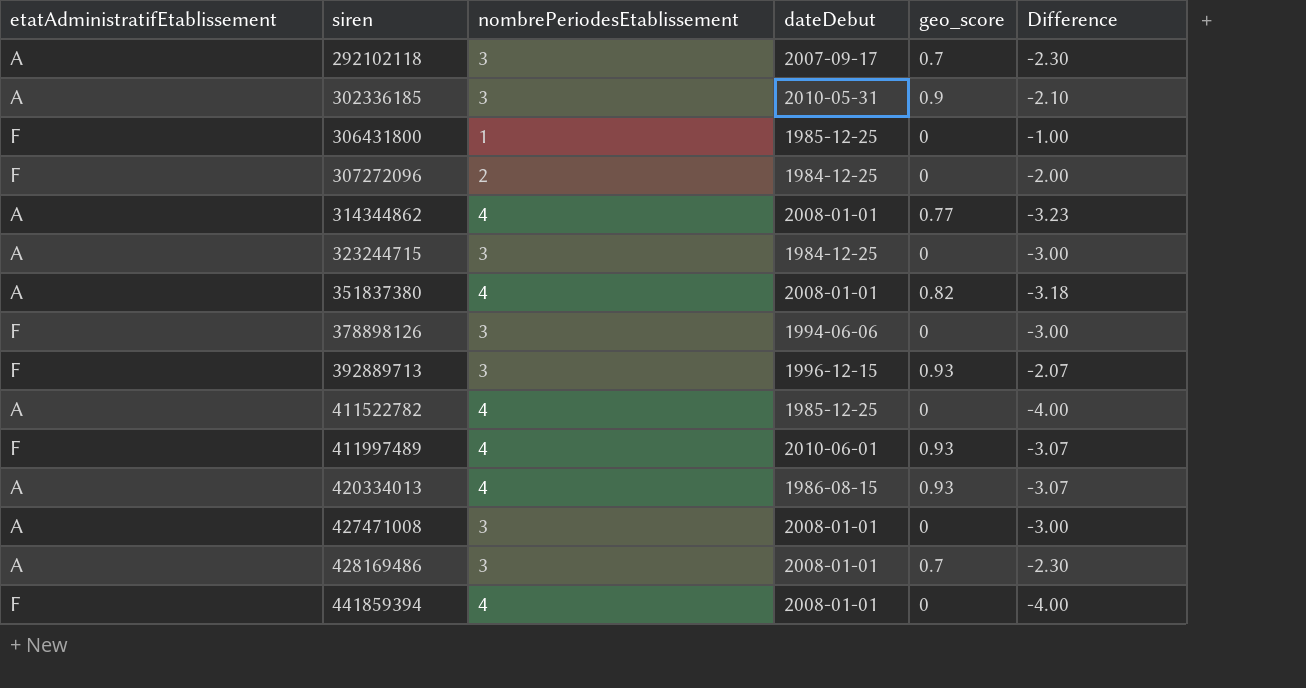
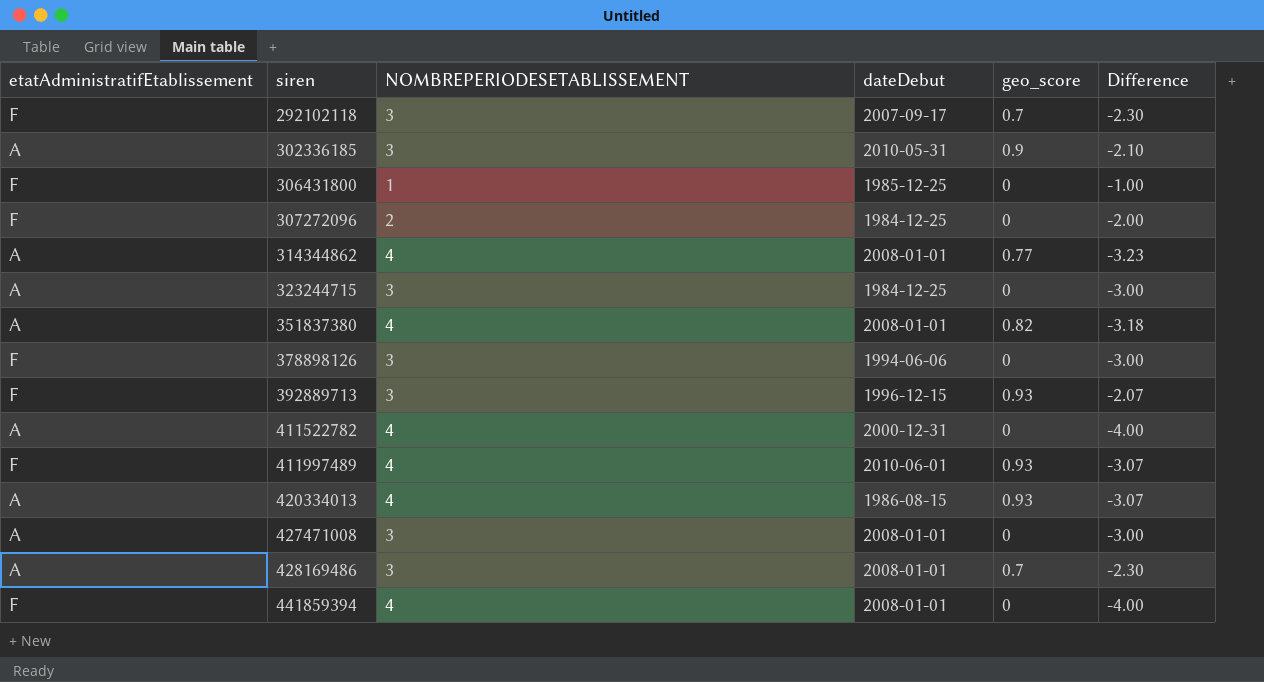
column name: nombrePeriodesEtablissement -> NOMBREPERIODESETABLISSEMENT
292102118 | etatAdministratifEtablissement: A -> F
411522782 | dateDebut: 1985-12-25 -> 2000-12-31

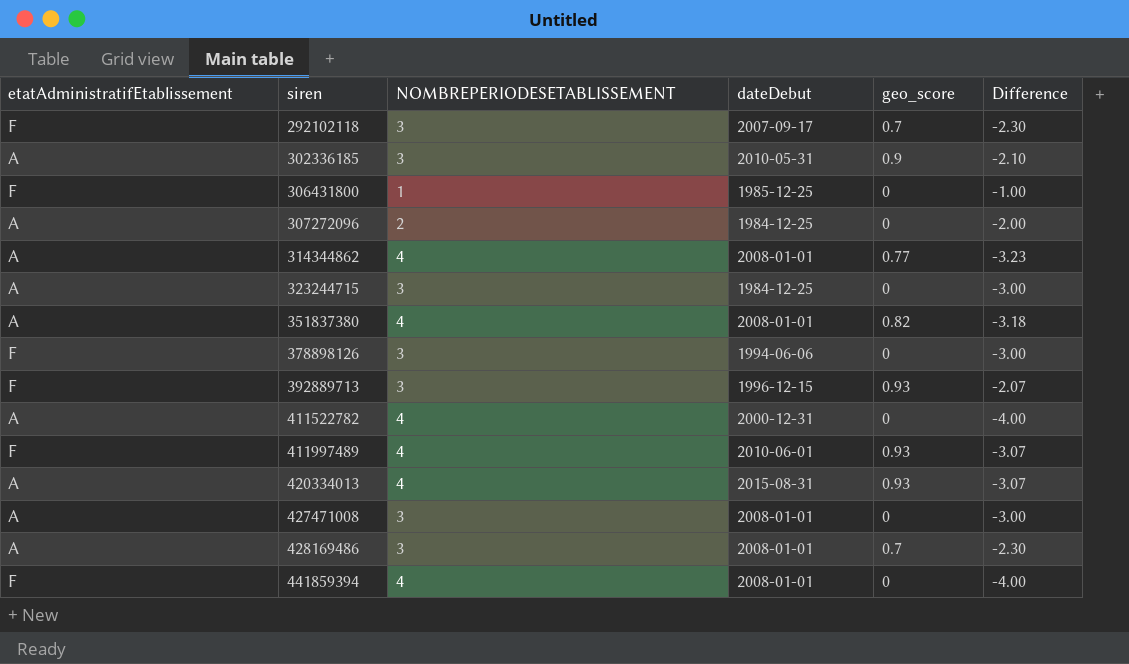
307272096 | etatAdministratifEtablissement: F -> A
420334013 | dateDebut: 1986-08-15 -> 2015-08-31

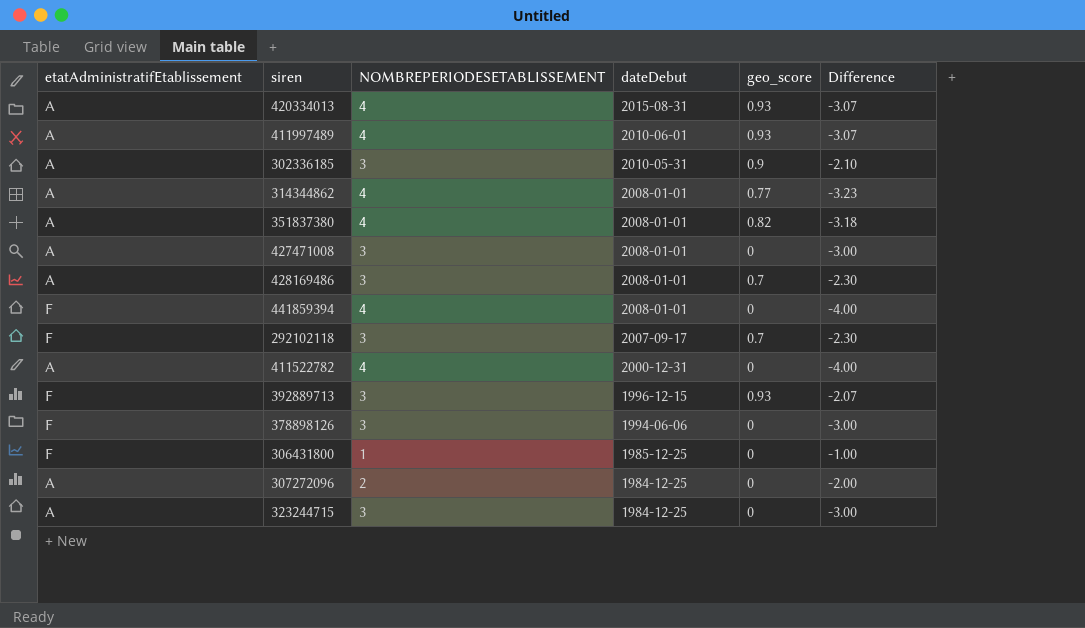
row order: siren ascending -> dateDebut descending
411997489 | etatAdministratifEtablissement: F -> A

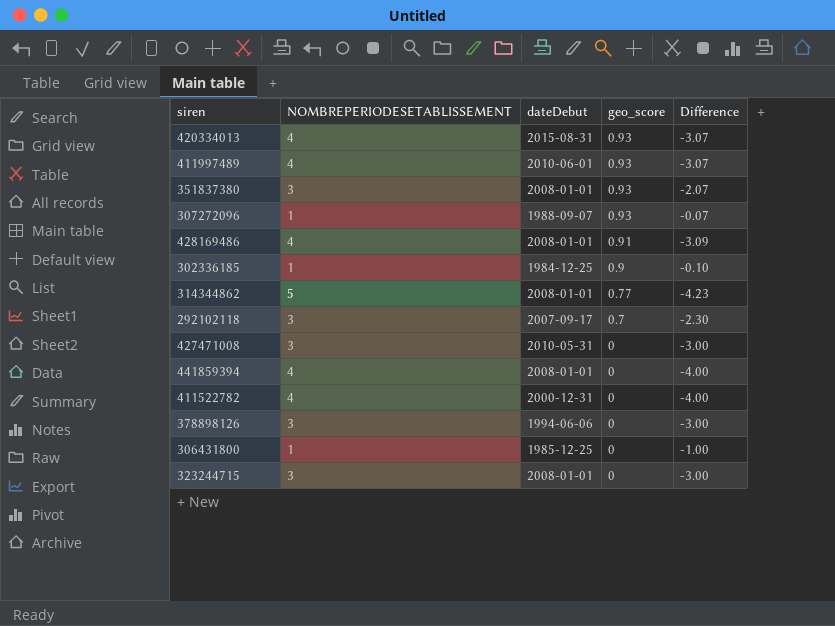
row order: dateDebut descending -> geo_score descending
column etatAdministratifEtablissement | position: 1 -> none
row 392889713: F | 3 | 1996-12-15 | 0.93 | -2.07 -> none
351837380 | NOMBREPERIODESETABLISSEMENT: 4 -> 3
351837380 | geo_score: 0.82 -> 0.93
351837380 | Difference: -3.18 -> -2.07
307272096 | NOMBREPERIODESETABLISSEMENT: 2 -> 1
307272096 | dateDebut: 1984-12-25 -> 1988-09-07
307272096 | geo_score: 0 -> 0.93
307272096 | Difference: -2.00 -> -0.07
428169486 | NOMBREPERIODESETABLISSEMENT: 3 -> 4
428169486 | geo_score: 0.7 -> 0.91
428169486 | Difference: -2.30 -> -3.09
302336185 | NOMBREPERIODESETABLISSEMENT: 3 -> 1
302336185 | dateDebut: 2010-05-31 -> 1984-12-25
302336185 | Difference: -2.10 -> -0.10
314344862 | NOMBREPERIODESETABLISSEMENT: 4 -> 5
314344862 | Difference: -3.23 -> -4.23
427471008 | dateDebut: 2008-01-01 -> 2010-05-31
323244715 | dateDebut: 1984-12-25 -> 2008-01-01

